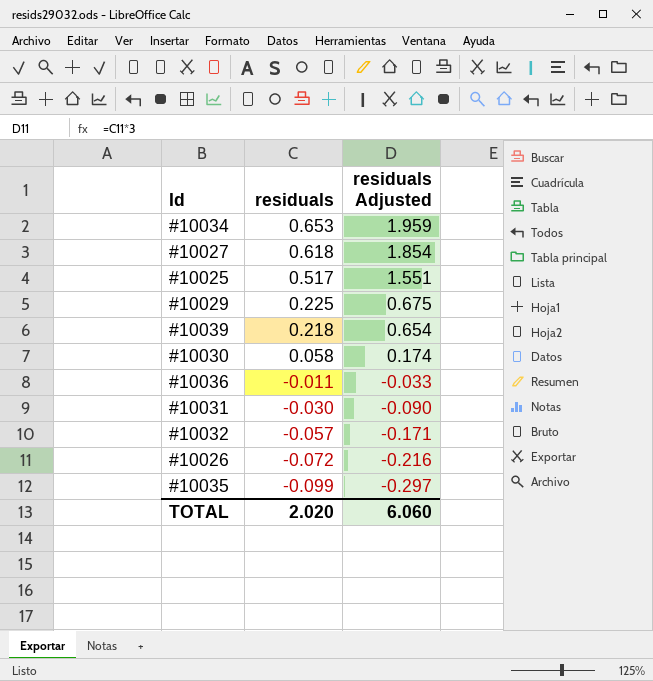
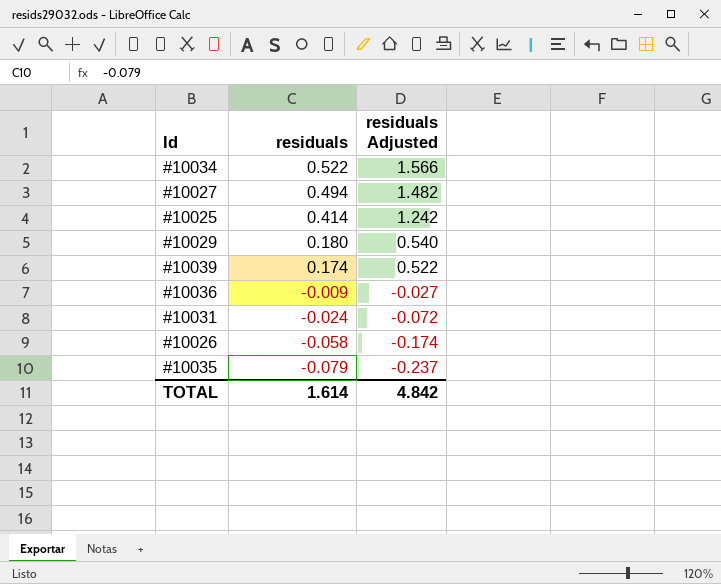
row #10030: 0.058 | 0.174 -> none
row #10032: -0.057 | -0.171 -> none
#10034 | residuals: 0.653 -> 0.522
#10034 | residuals Adjusted: 1.959 -> 1.566
#10027 | residuals: 0.618 -> 0.494
#10027 | residuals Adjusted: 1.854 -> 1.482
#10025 | residuals: 0.517 -> 0.414
#10025 | residuals Adjusted: 1.551 -> 1.242
#10029 | residuals: 0.225 -> 0.180
#10029 | residuals Adjusted: 0.675 -> 0.540
#10039 | residuals: 0.218 -> 0.174
#10039 | residuals Adjusted: 0.654 -> 0.522
#10036 | residuals: -0.011 -> -0.009
#10036 | residuals Adjusted: -0.033 -> -0.027
#10031 | residuals: -0.030 -> -0.024
#10031 | residuals Adjusted: -0.090 -> -0.072
#10026 | residuals: -0.072 -> -0.058
#10026 | residuals Adjusted: -0.216 -> -0.174
#10035 | residuals: -0.099 -> -0.079
#10035 | residuals Adjusted: -0.297 -> -0.237
TOTAL | residuals: 2.020 -> 1.614
TOTAL | residuals Adjusted: 6.060 -> 4.842

